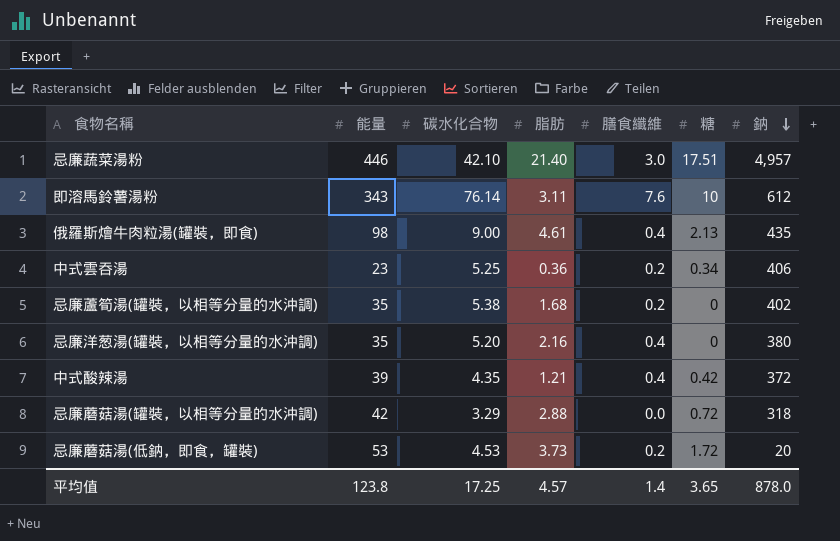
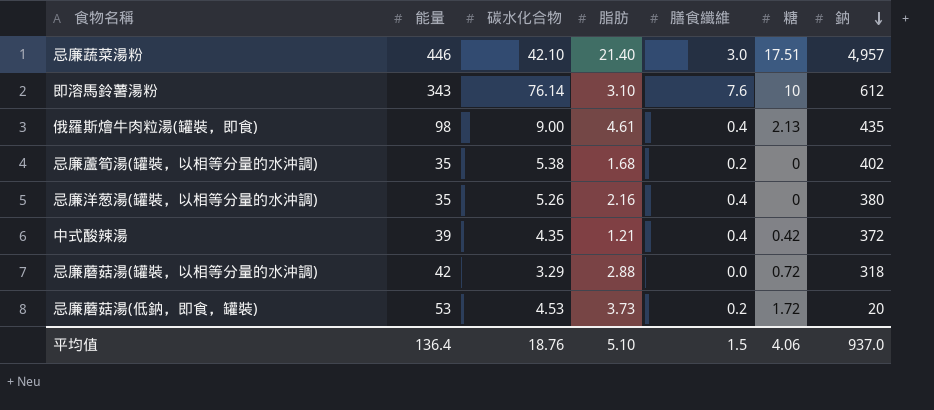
row 中式雲吞湯: 23 | 5.25 | 0.36 | 0.2 | 0.34 | 406 -> none
即溶馬鈴薯湯粉 | 脂肪: 3.11 -> 3.10
忌廉洋葱湯(罐裝，以相等分量的水沖調) | 碳水化合物: 5.20 -> 5.26
平均值 | 能量: 123.8 -> 136.4
平均值 | 碳水化合物: 17.25 -> 18.76
平均值 | 脂肪: 4.57 -> 5.10
平均值 | 膳食纖維: 1.4 -> 1.5
平均值 | 糖: 3.65 -> 4.06
平均值 | 鈉: 878.0 -> 937.0

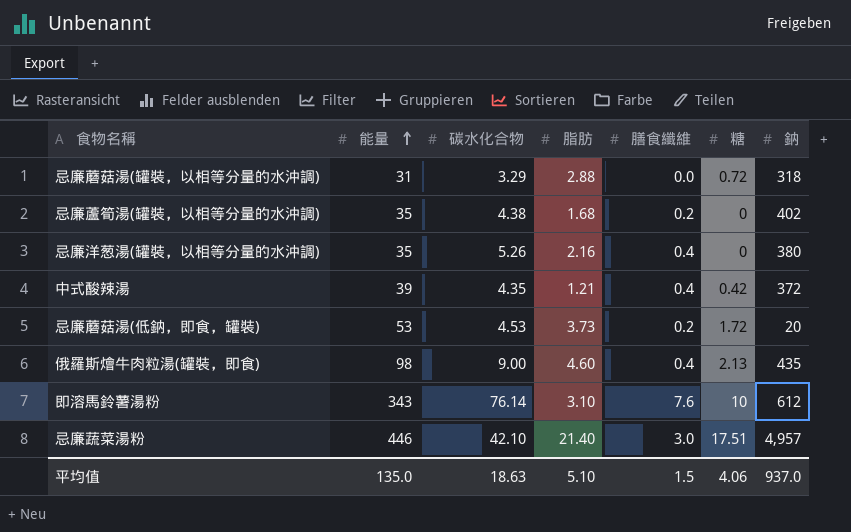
row order: 鈉 descending -> 能量 ascending
忌廉蘑菇湯(罐裝，以相等分量的水沖調) | 能量: 42 -> 31
忌廉蘆筍湯(罐裝，以相等分量的水沖調) | 碳水化合物: 5.38 -> 4.38
俄羅斯燴牛肉粒湯(罐裝，即食) | 脂肪: 4.61 -> 4.60
平均值 | 能量: 136.4 -> 135.0
平均值 | 碳水化合物: 18.76 -> 18.63

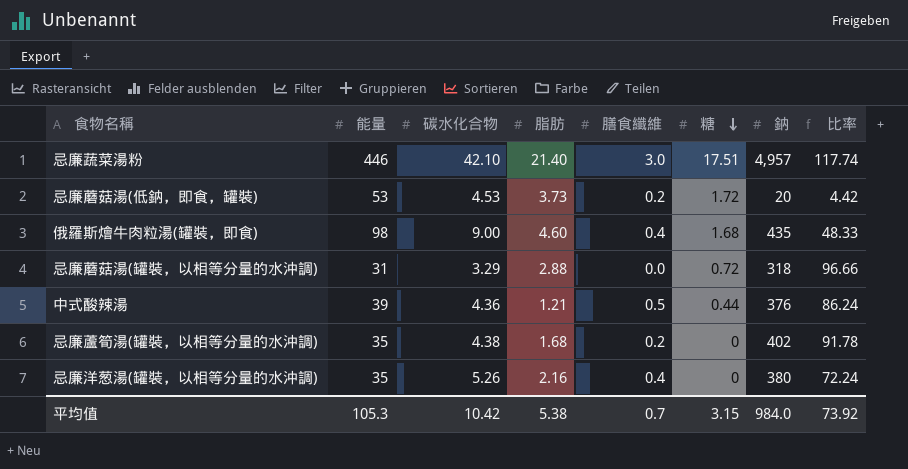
row order: 能量 ascending -> 糖 descending
column 比率 | formula: none -> [鈉] / [碳水化合物]
row 即溶馬鈴薯湯粉: 343 | 76.14 | 3.10 | 7.6 | 10 | 612 -> none
俄羅斯燴牛肉粒湯(罐裝，即食) | 糖: 2.13 -> 1.68
中式酸辣湯 | 碳水化合物: 4.35 -> 4.36
中式酸辣湯 | 膳食纖維: 0.4 -> 0.5
中式酸辣湯 | 糖: 0.42 -> 0.44
中式酸辣湯 | 鈉: 372 -> 376
平均值 | 能量: 135.0 -> 105.3
平均值 | 碳水化合物: 18.63 -> 10.42
平均值 | 脂肪: 5.10 -> 5.38
平均值 | 膳食纖維: 1.5 -> 0.7
平均值 | 糖: 4.06 -> 3.15
平均值 | 鈉: 937.0 -> 984.0

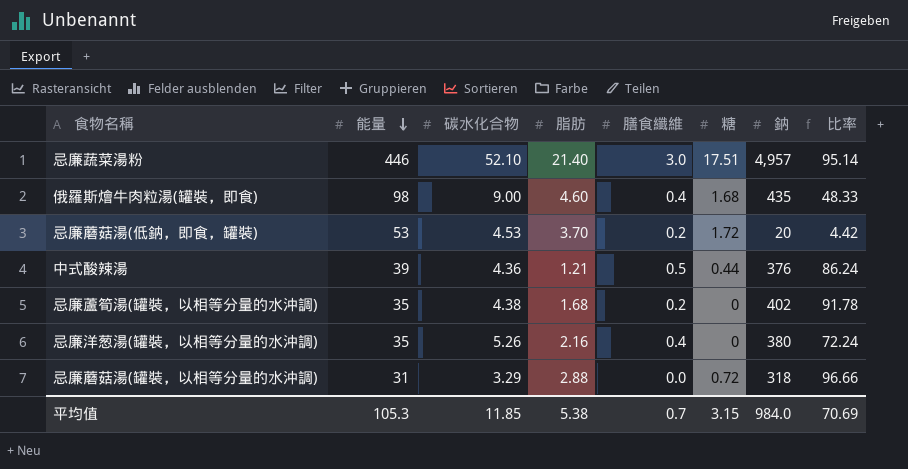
row order: 糖 descending -> 能量 descending
忌廉蔬菜湯粉 | 碳水化合物: 42.10 -> 52.10
忌廉蔬菜湯粉 | 比率: 117.74 -> 95.14
忌廉蘑菇湯(低鈉，即食，罐裝) | 脂肪: 3.73 -> 3.70
平均值 | 碳水化合物: 10.42 -> 11.85
平均值 | 比率: 73.92 -> 70.69

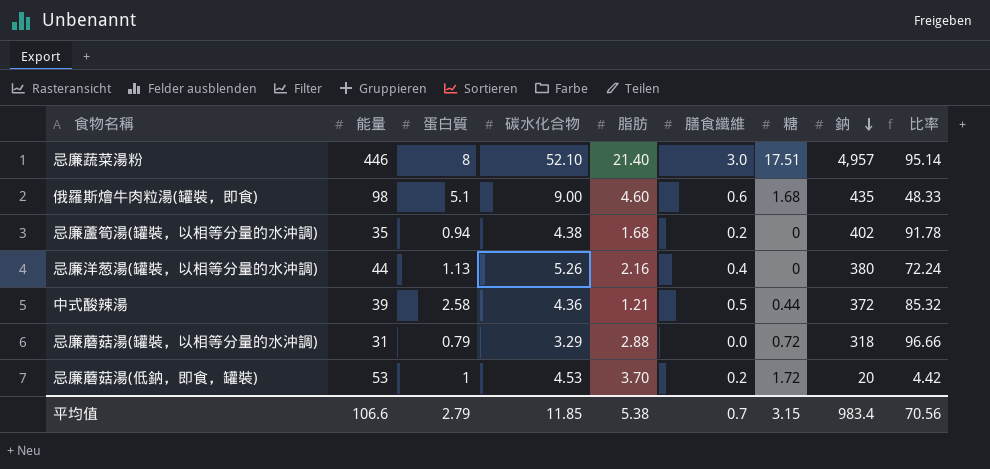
row order: 能量 descending -> 鈉 descending
column 蛋白質 | position: none -> 3
俄羅斯燴牛肉粒湯(罐裝，即食) | 膳食纖維: 0.4 -> 0.6
忌廉洋葱湯(罐裝，以相等分量的水沖調) | 能量: 35 -> 44
中式酸辣湯 | 鈉: 376 -> 372
中式酸辣湯 | 比率: 86.24 -> 85.32
平均值 | 能量: 105.3 -> 106.6
平均值 | 鈉: 984.0 -> 983.4
平均值 | 比率: 70.69 -> 70.56

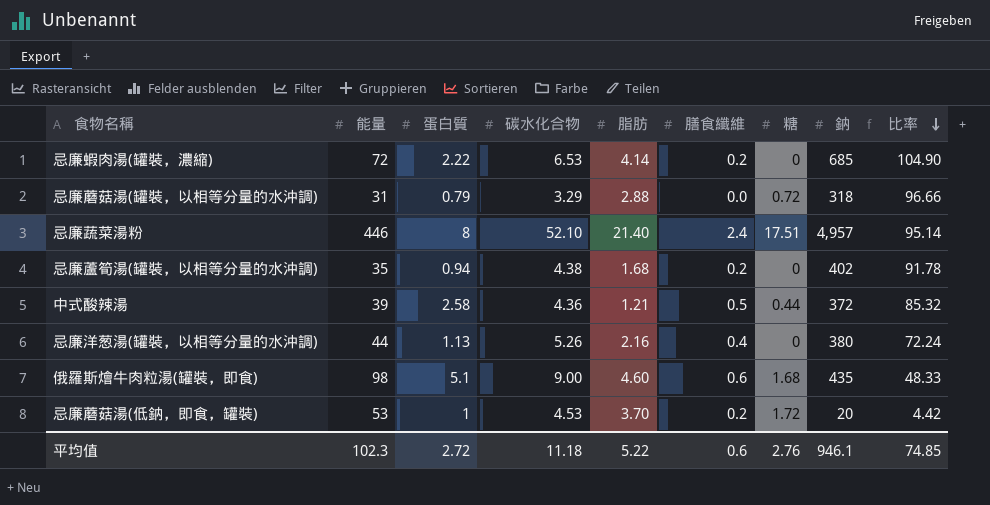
row order: 鈉 descending -> 比率 descending
row 忌廉蝦肉湯(罐裝，濃縮): none -> 72 | 2.22 | 6.53 | 4.14 | 0.2 | 0 | 685 | 104.90
忌廉蔬菜湯粉 | 膳食纖維: 3.0 -> 2.4
平均值 | 能量: 106.6 -> 102.3
平均值 | 蛋白質: 2.79 -> 2.72
平均值 | 碳水化合物: 11.85 -> 11.18
平均值 | 脂肪: 5.38 -> 5.22
平均值 | 膳食纖維: 0.7 -> 0.6
平均值 | 糖: 3.15 -> 2.76
平均值 | 鈉: 983.4 -> 946.1
平均值 | 比率: 70.56 -> 74.85

